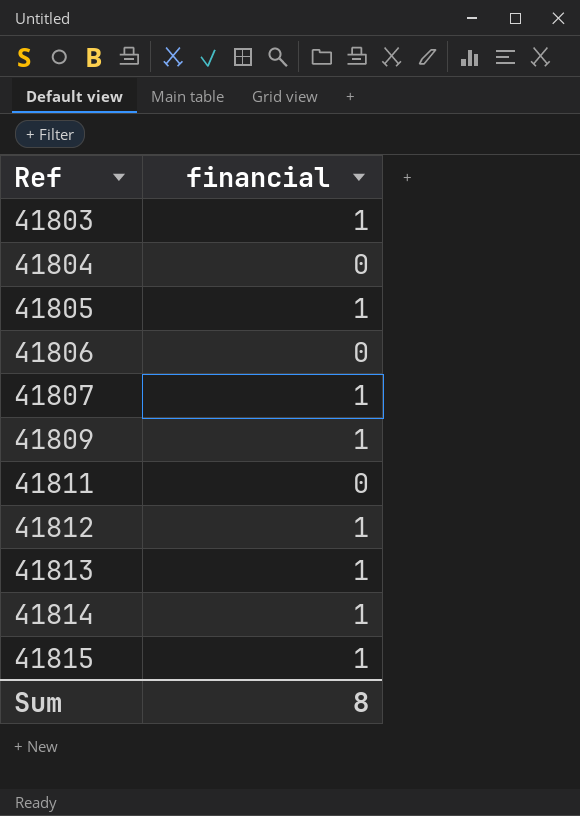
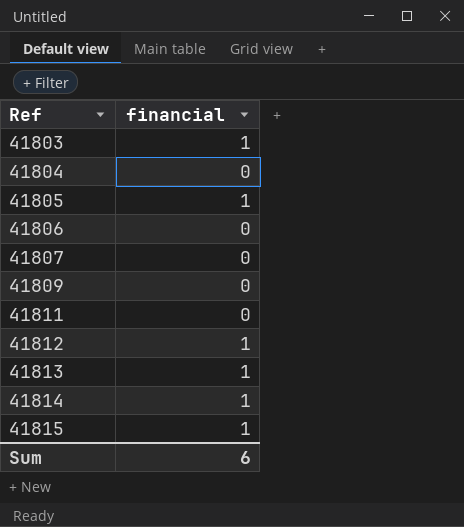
41807 | financial: 1 -> 0
41809 | financial: 1 -> 0
Sum | financial: 8 -> 6

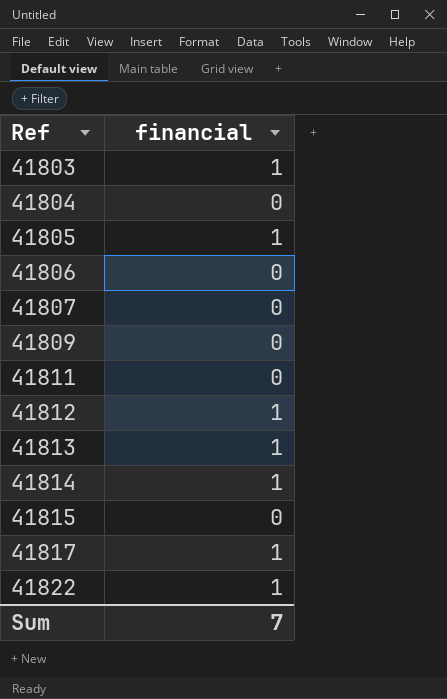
41815 | financial: 1 -> 0
row 41817: none -> 1
row 41822: none -> 1
Sum | financial: 6 -> 7

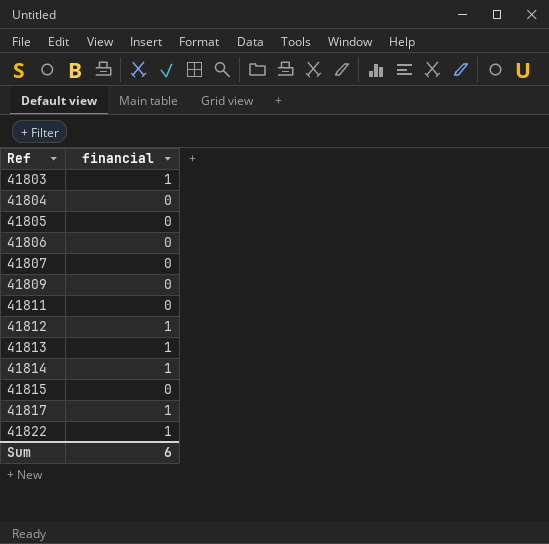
41805 | financial: 1 -> 0
Sum | financial: 7 -> 6

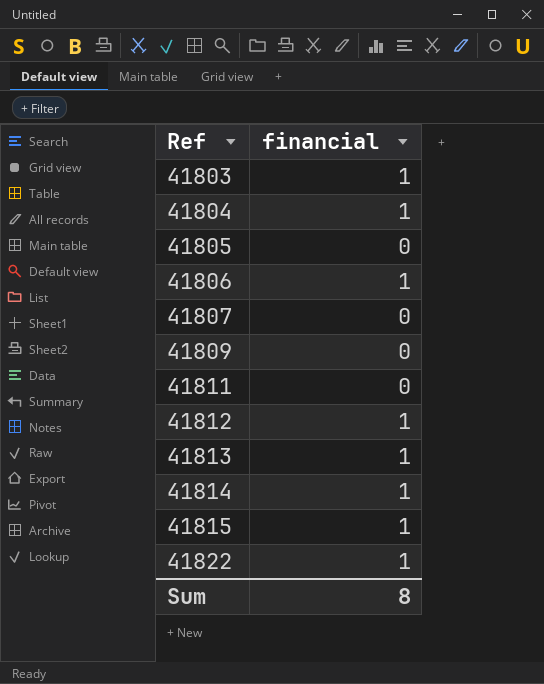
row 41817: 1 -> none
41804 | financial: 0 -> 1
41806 | financial: 0 -> 1
41815 | financial: 0 -> 1
Sum | financial: 6 -> 8

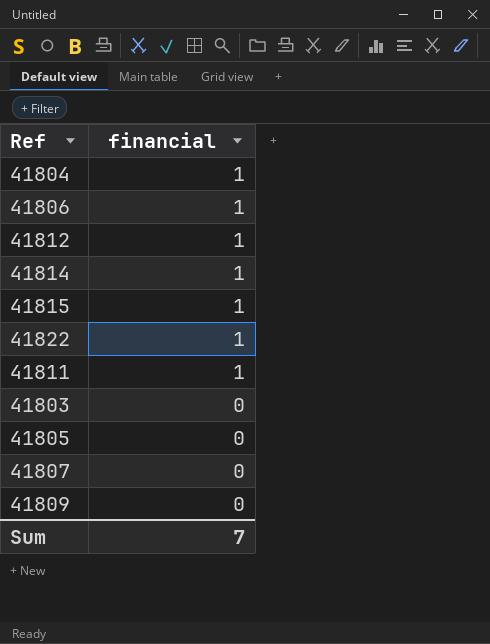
row order: Ref ascending -> financial descending
row 41813: 1 -> none
41811 | financial: 0 -> 1
41803 | financial: 1 -> 0
Sum | financial: 8 -> 7

